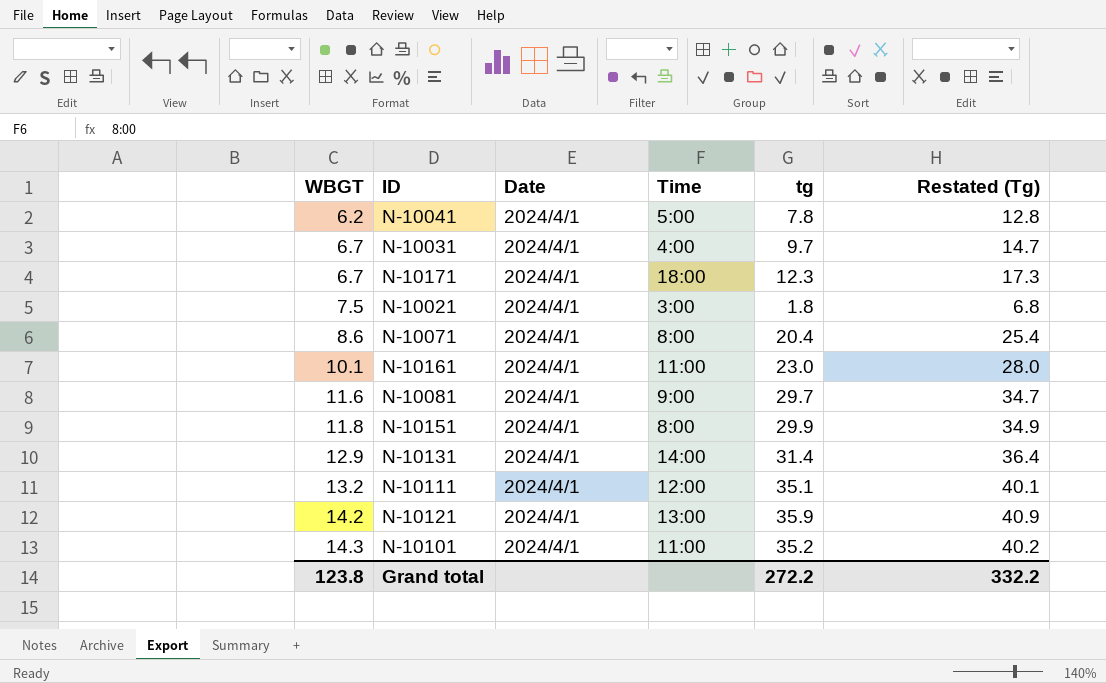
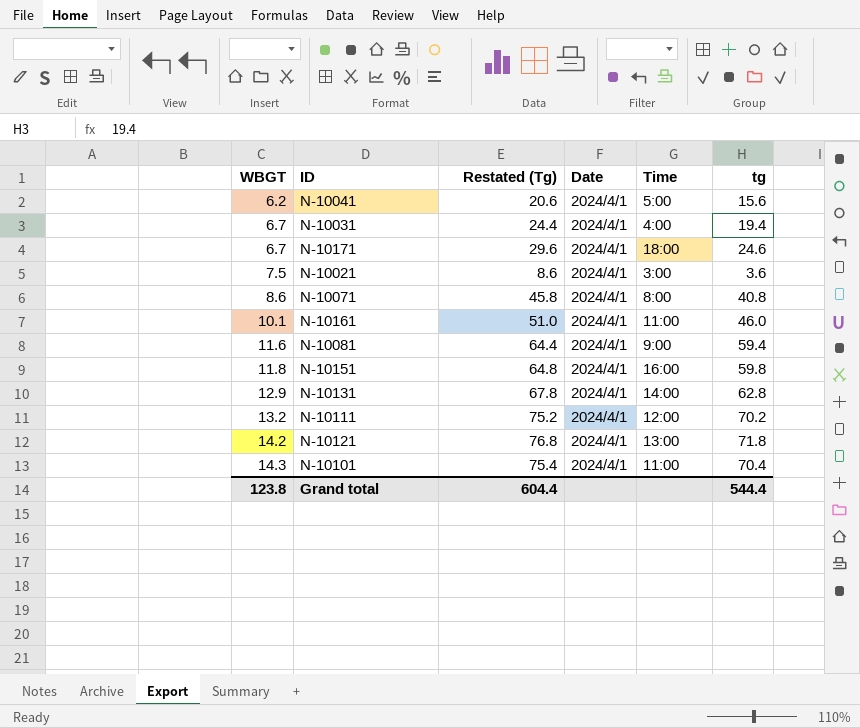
column Restated (Tg) | position: 6 -> 3
N-10041 | Restated (Tg): 12.8 -> 20.6
N-10041 | tg: 7.8 -> 15.6
N-10031 | Restated (Tg): 14.7 -> 24.4
N-10031 | tg: 9.7 -> 19.4
N-10171 | Restated (Tg): 17.3 -> 29.6
N-10171 | tg: 12.3 -> 24.6
N-10021 | Restated (Tg): 6.8 -> 8.6
N-10021 | tg: 1.8 -> 3.6
N-10071 | Restated (Tg): 25.4 -> 45.8
N-10071 | tg: 20.4 -> 40.8
N-10161 | Restated (Tg): 28.0 -> 51.0
N-10161 | tg: 23.0 -> 46.0
N-10081 | Restated (Tg): 34.7 -> 64.4
N-10081 | tg: 29.7 -> 59.4
N-10151 | Restated (Tg): 34.9 -> 64.8
N-10151 | Time: 8:00 -> 16:00
N-10151 | tg: 29.9 -> 59.8
N-10131 | Restated (Tg): 36.4 -> 67.8
N-10131 | tg: 31.4 -> 62.8
N-10111 | Restated (Tg): 40.1 -> 75.2
N-10111 | tg: 35.1 -> 70.2
N-10121 | Restated (Tg): 40.9 -> 76.8
N-10121 | tg: 35.9 -> 71.8
N-10101 | Restated (Tg): 40.2 -> 75.4
N-10101 | tg: 35.2 -> 70.4
Grand total | Restated (Tg): 332.2 -> 604.4
Grand total | tg: 272.2 -> 544.4

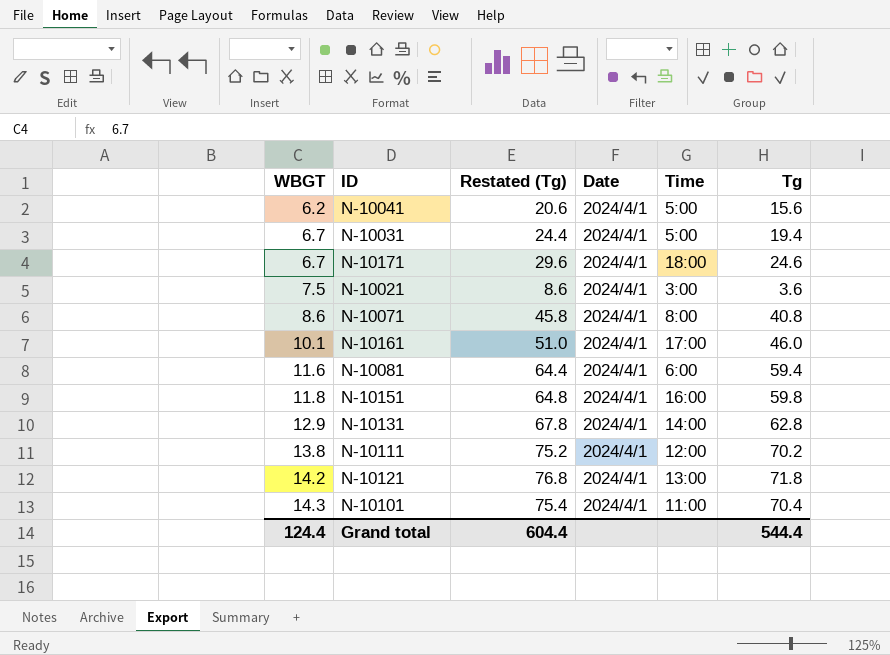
column name: tg -> Tg
N-10031 | Time: 4:00 -> 5:00
N-10161 | Time: 11:00 -> 17:00
N-10081 | Time: 9:00 -> 6:00
N-10111 | WBGT: 13.2 -> 13.8
Grand total | WBGT: 123.8 -> 124.4

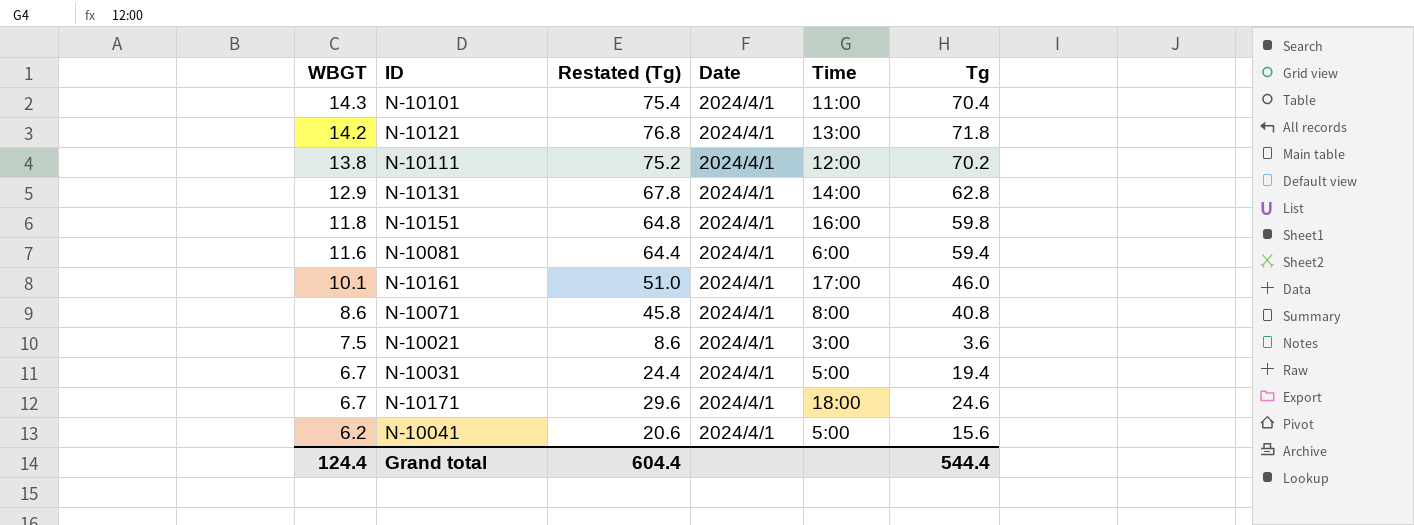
row order: WBGT ascending -> WBGT descending

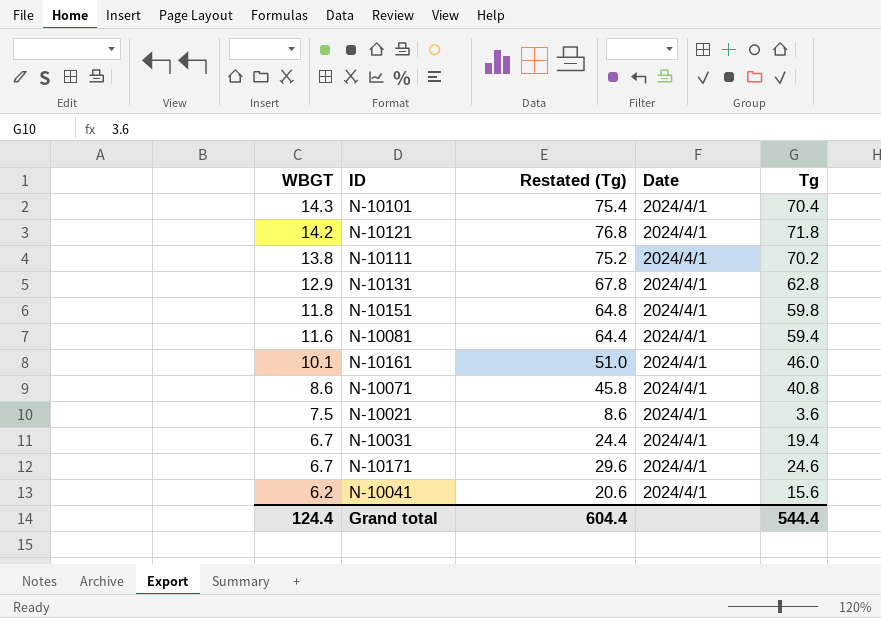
column Time | position: 5 -> none

